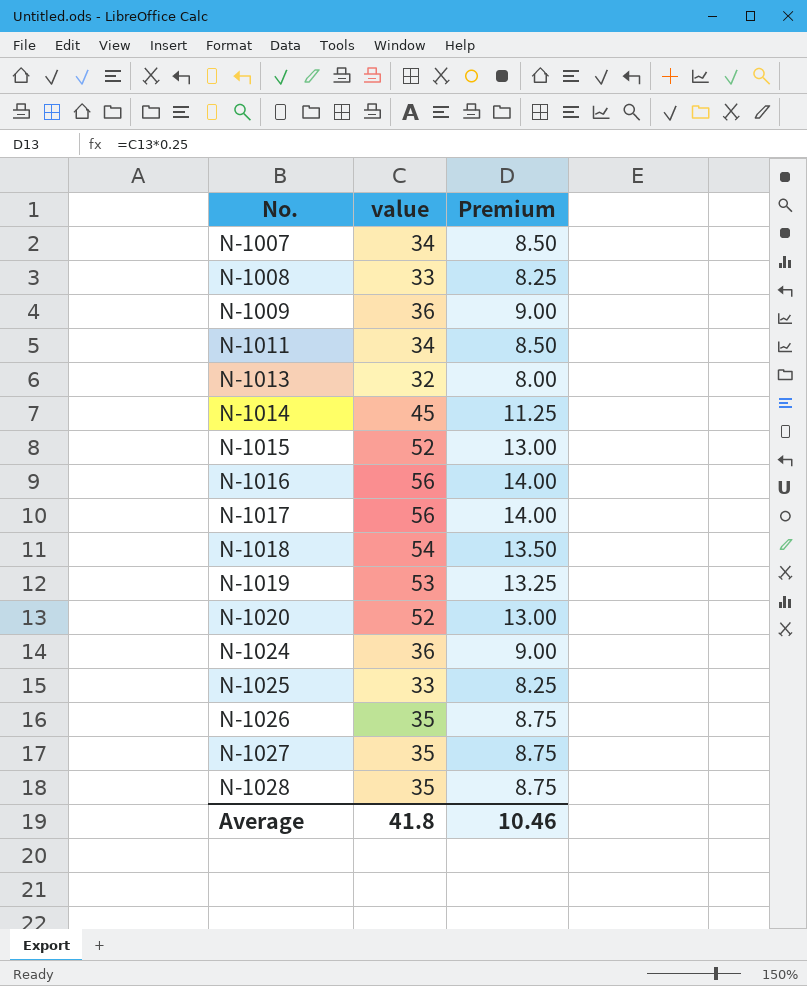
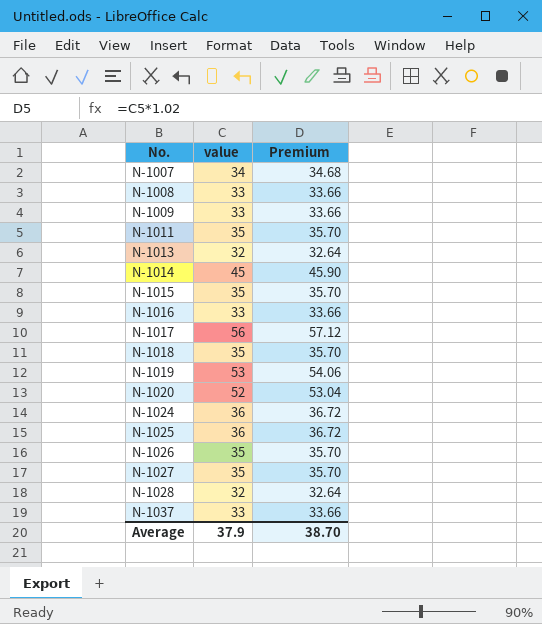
column Premium | formula: [value] * 0.25 -> [value] * 1.02
N-1009 | value: 36 -> 33
N-1011 | value: 34 -> 35
N-1015 | value: 52 -> 35
N-1016 | value: 56 -> 33
N-1018 | value: 54 -> 35
N-1025 | value: 33 -> 36
N-1028 | value: 35 -> 32
row N-1037: none -> 33 | 33.66
Average | value: 41.8 -> 37.9
Average | Premium: 10.46 -> 38.70

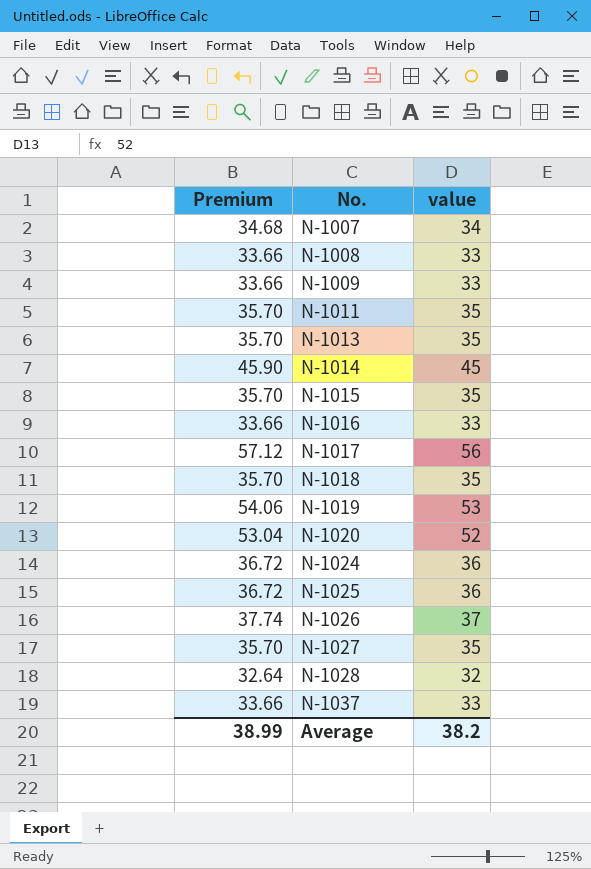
column Premium | position: 3 -> 1
N-1013 | Premium: 32.64 -> 35.70
N-1013 | value: 32 -> 35
N-1026 | Premium: 35.70 -> 37.74
N-1026 | value: 35 -> 37
Average | Premium: 38.70 -> 38.99
Average | value: 37.9 -> 38.2

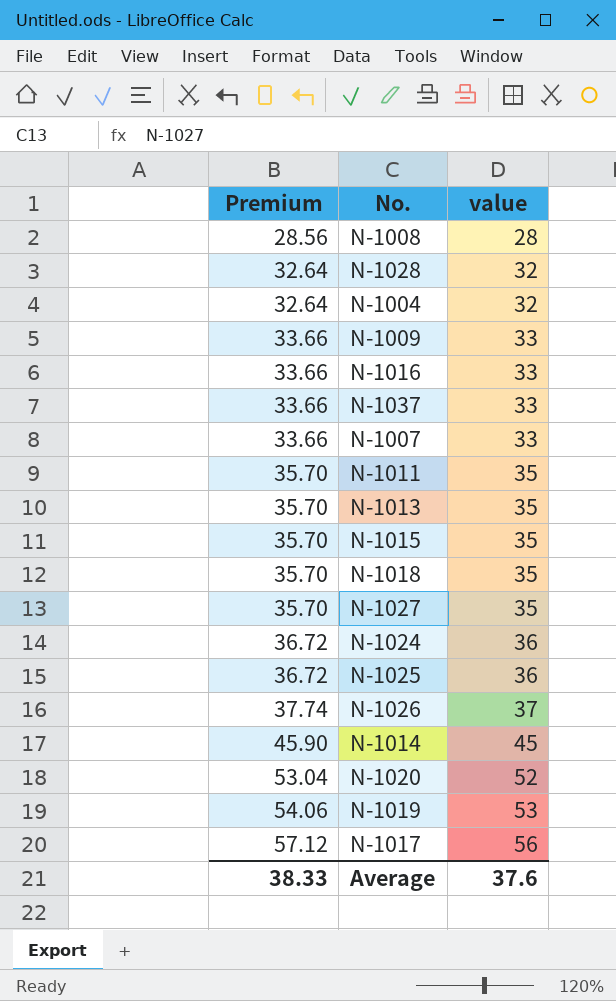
row order: No. ascending -> Premium ascending
N-1008 | Premium: 33.66 -> 28.56
N-1008 | value: 33 -> 28
row N-1004: none -> 32.64 | 32
N-1007 | Premium: 34.68 -> 33.66
N-1007 | value: 34 -> 33
Average | Premium: 38.99 -> 38.33
Average | value: 38.2 -> 37.6

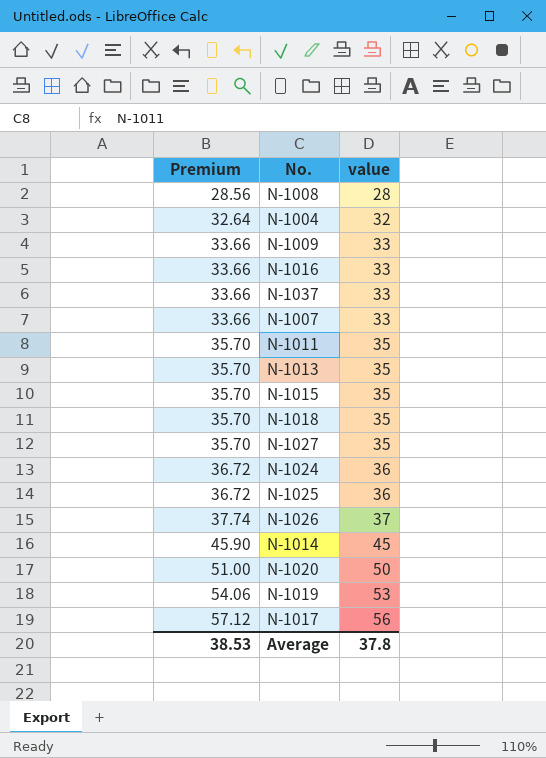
row N-1028: 32.64 | 32 -> none
N-1020 | Premium: 53.04 -> 51.00
N-1020 | value: 52 -> 50
Average | Premium: 38.33 -> 38.53
Average | value: 37.6 -> 37.8

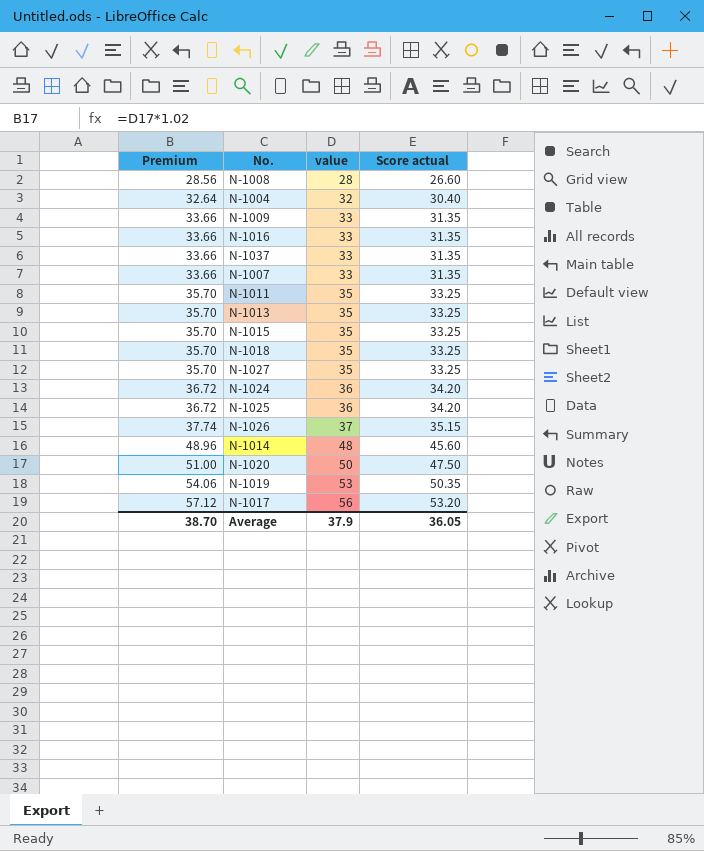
column Score actual | formula: none -> [value] * 0.95
N-1014 | Premium: 45.90 -> 48.96
N-1014 | value: 45 -> 48
Average | Premium: 38.53 -> 38.70
Average | value: 37.8 -> 37.9

